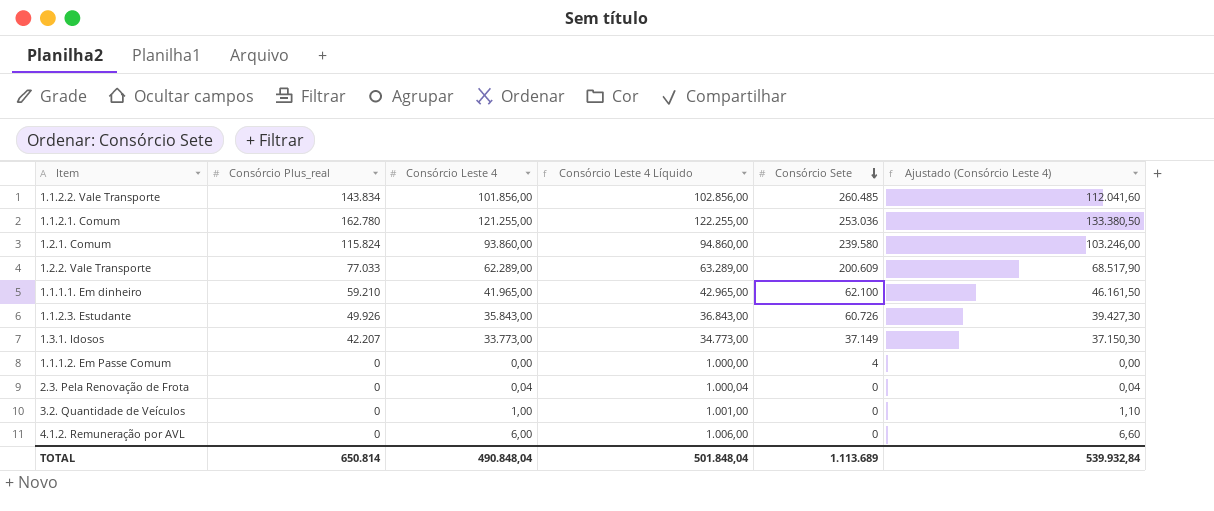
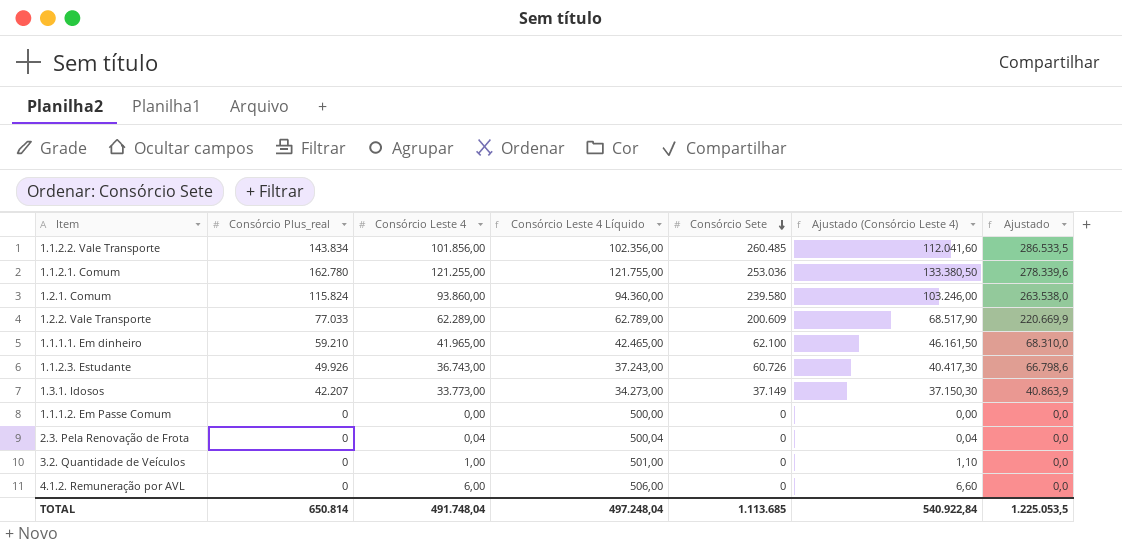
column Consórcio Leste 4 Líquido | formula: [Consórcio Leste 4] + 1000 -> [Consórcio Leste 4] + 500
column Ajustado | formula: none -> [Consórcio Sete] * 1,1
1.1.2.3. Estudante | Consórcio Leste 4: 35.843,00 -> 36.743,00
1.1.2.3. Estudante | Ajustado (Consórcio Leste 4): 39.427,30 -> 40.417,30
1.1.1.2. Em Passe Comum | Consórcio Sete: 4 -> 0
TOTAL | Consórcio Leste 4: 490.848,04 -> 491.748,04
TOTAL | Consórcio Leste 4 Líquido: 501.848,04 -> 497.248,04
TOTAL | Consórcio Sete: 1.113.689 -> 1.113.685
TOTAL | Ajustado (Consórcio Leste 4): 539.932,84 -> 540.922,84

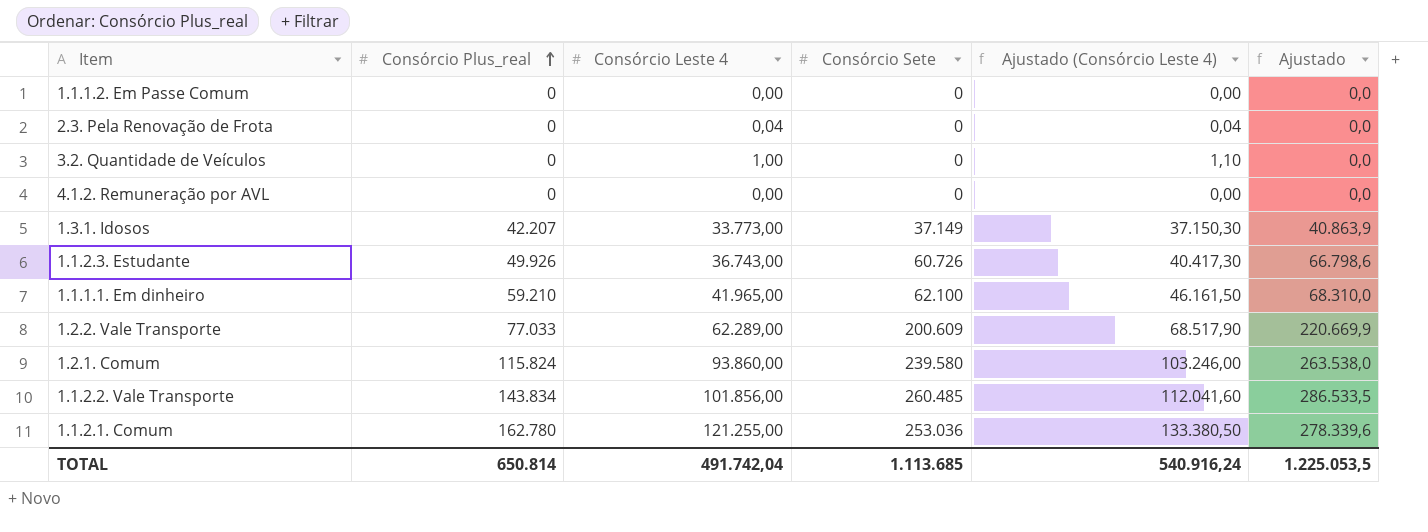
row order: Consórcio Sete descending -> Consórcio Plus_real ascending
column Consórcio Leste 4 Líquido | formula: [Consórcio Leste 4] + 500 -> none
4.1.2. Remuneração por AVL | Consórcio Leste 4: 6,00 -> 0,00
4.1.2. Remuneração por AVL | Ajustado (Consórcio Leste 4): 6,60 -> 0,00
TOTAL | Consórcio Leste 4: 491.748,04 -> 491.742,04
TOTAL | Ajustado (Consórcio Leste 4): 540.922,84 -> 540.916,24

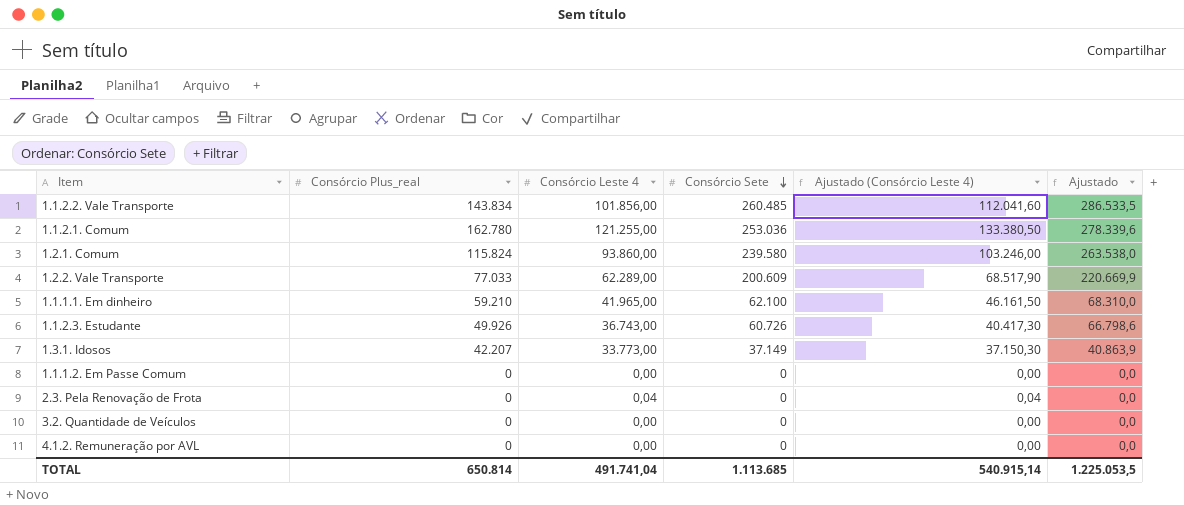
row order: Consórcio Plus_real ascending -> Consórcio Sete descending
3.2. Quantidade de Veículos | Consórcio Leste 4: 1,00 -> 0,00
3.2. Quantidade de Veículos | Ajustado (Consórcio Leste 4): 1,10 -> 0,00
TOTAL | Consórcio Leste 4: 491.742,04 -> 491.741,04
TOTAL | Ajustado (Consórcio Leste 4): 540.916,24 -> 540.915,14

